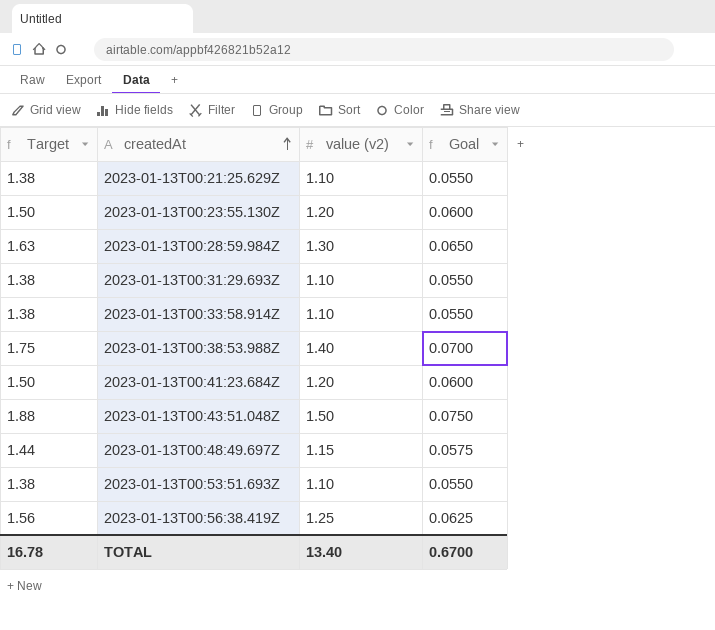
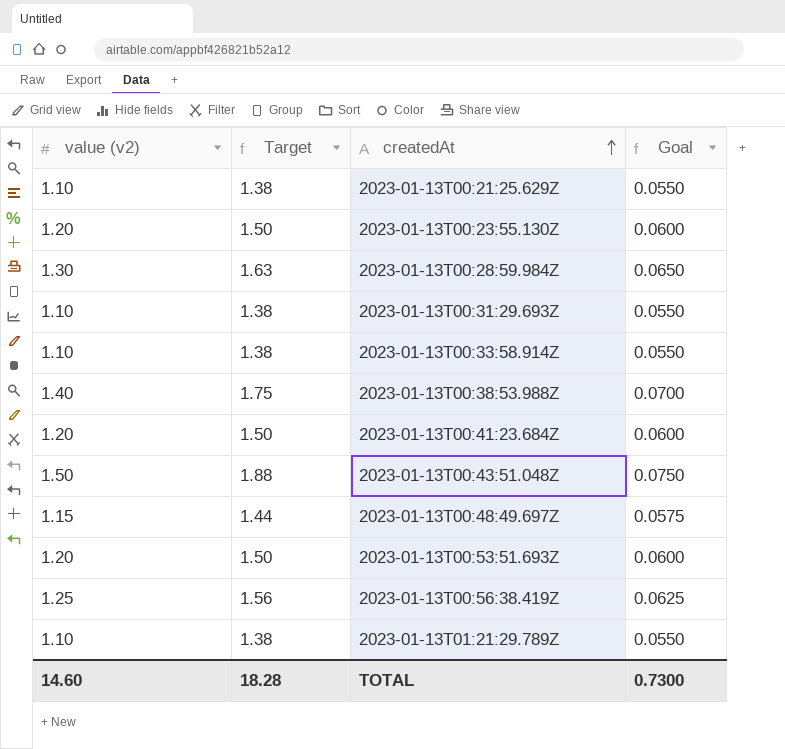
column value (v2) | position: 3 -> 1
2023-01-13T00:53:51.693Z | value (v2): 1.10 -> 1.20
2023-01-13T00:53:51.693Z | Target: 1.38 -> 1.50
2023-01-13T00:53:51.693Z | Goal: 0.0550 -> 0.0600
row 2023-01-13T01:21:29.789Z: none -> 1.10 | 1.38 | 0.0550
TOTAL | value (v2): 13.40 -> 14.60
TOTAL | Target: 16.78 -> 18.28
TOTAL | Goal: 0.6700 -> 0.7300

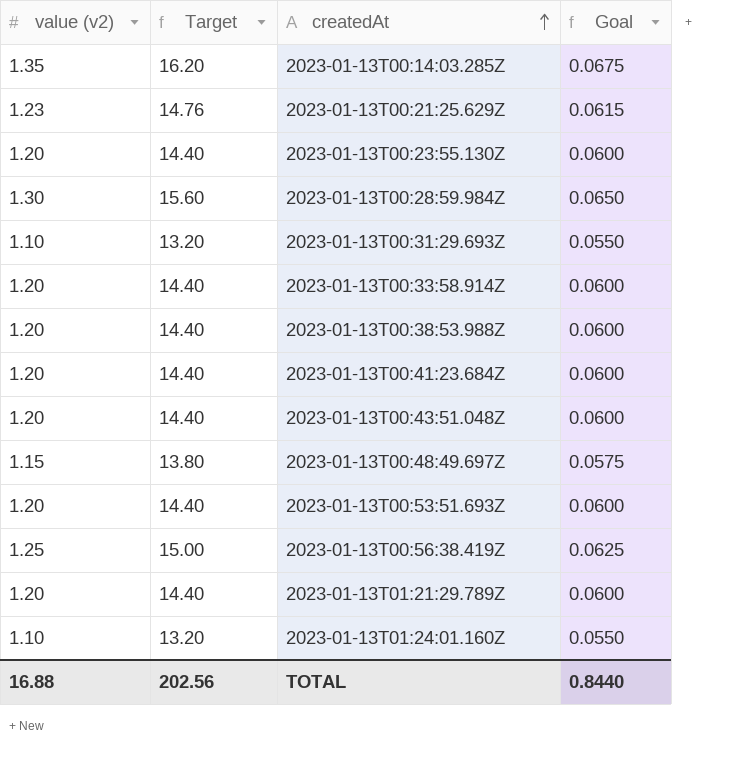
column Target | formula: [value (v2)] * 1.25 -> [value (v2)] * 12
row 2023-01-13T00:14:03.285Z: none -> 1.35 | 16.20 | 0.0675
2023-01-13T00:21:25.629Z | value (v2): 1.10 -> 1.23
2023-01-13T00:21:25.629Z | Goal: 0.0550 -> 0.0615
2023-01-13T00:33:58.914Z | value (v2): 1.10 -> 1.20
2023-01-13T00:33:58.914Z | Goal: 0.0550 -> 0.0600
2023-01-13T00:38:53.988Z | value (v2): 1.40 -> 1.20
2023-01-13T00:38:53.988Z | Goal: 0.0700 -> 0.0600
2023-01-13T00:43:51.048Z | value (v2): 1.50 -> 1.20
2023-01-13T00:43:51.048Z | Goal: 0.0750 -> 0.0600
2023-01-13T01:21:29.789Z | value (v2): 1.10 -> 1.20
2023-01-13T01:21:29.789Z | Goal: 0.0550 -> 0.0600
row 2023-01-13T01:24:01.160Z: none -> 1.10 | 13.20 | 0.0550
TOTAL | value (v2): 14.60 -> 16.88
TOTAL | Target: 18.28 -> 202.56
TOTAL | Goal: 0.7300 -> 0.8440

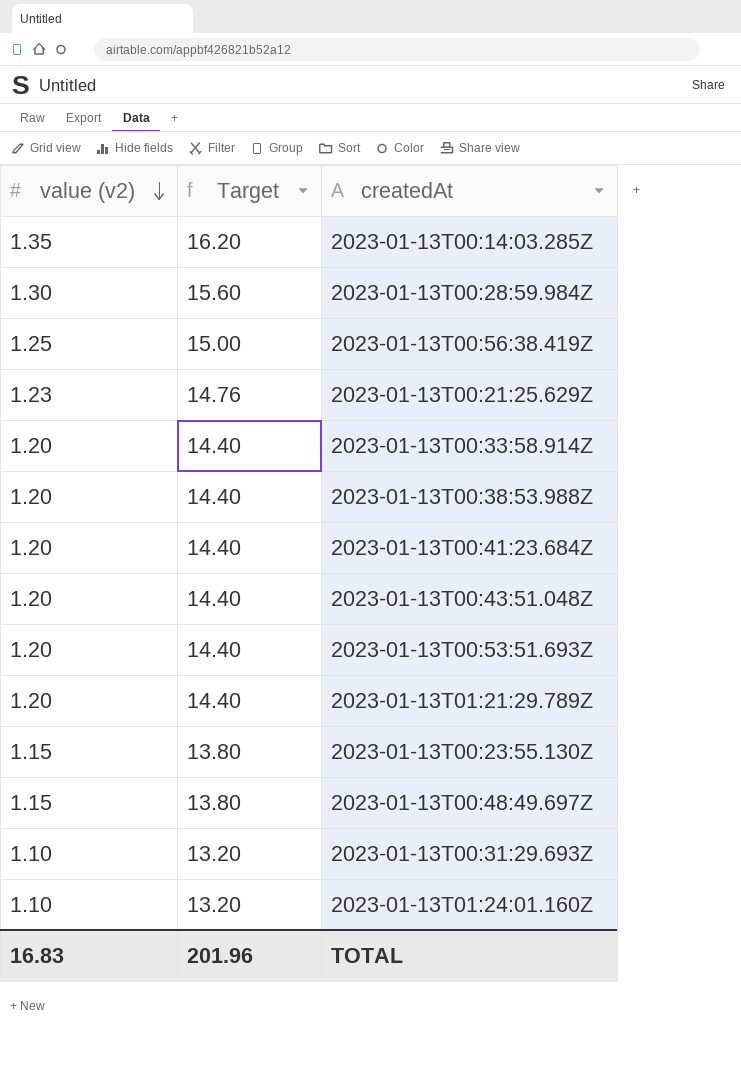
row order: createdAt ascending -> value (v2) descending
column Goal | formula: [value (v2)] * 0.05 -> none
2023-01-13T00:23:55.130Z | value (v2): 1.20 -> 1.15
2023-01-13T00:23:55.130Z | Target: 14.40 -> 13.80
TOTAL | value (v2): 16.88 -> 16.83
TOTAL | Target: 202.56 -> 201.96

